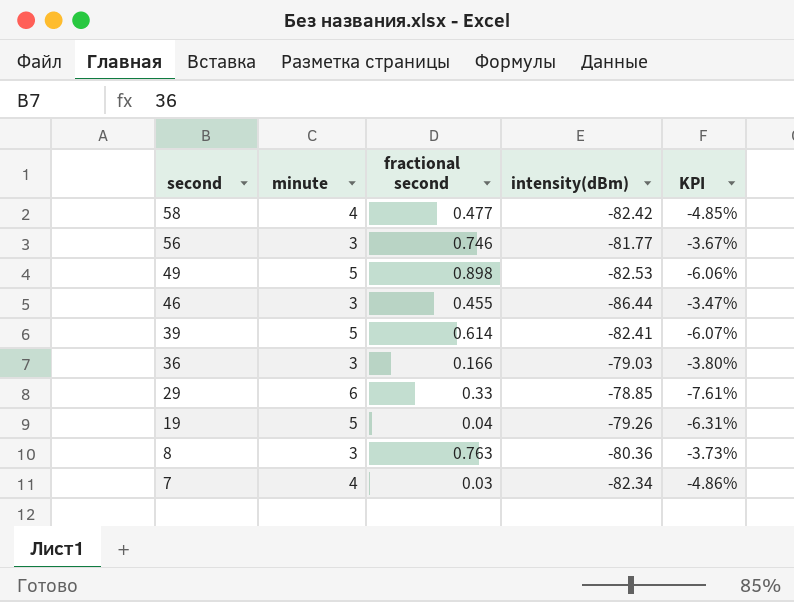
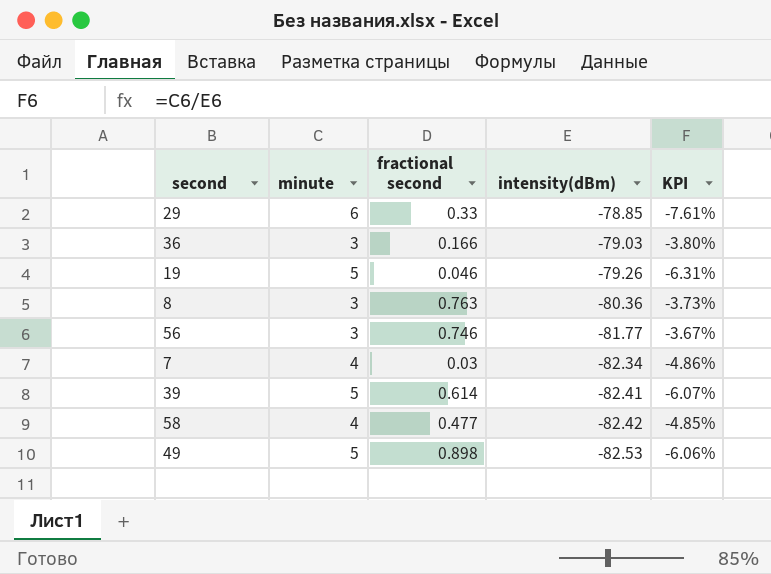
row order: second descending -> intensity(dBm) descending
row 46: 3 | 0.455 | -86.44 | -3.47% -> none
19 | fractional second: 0.04 -> 0.046

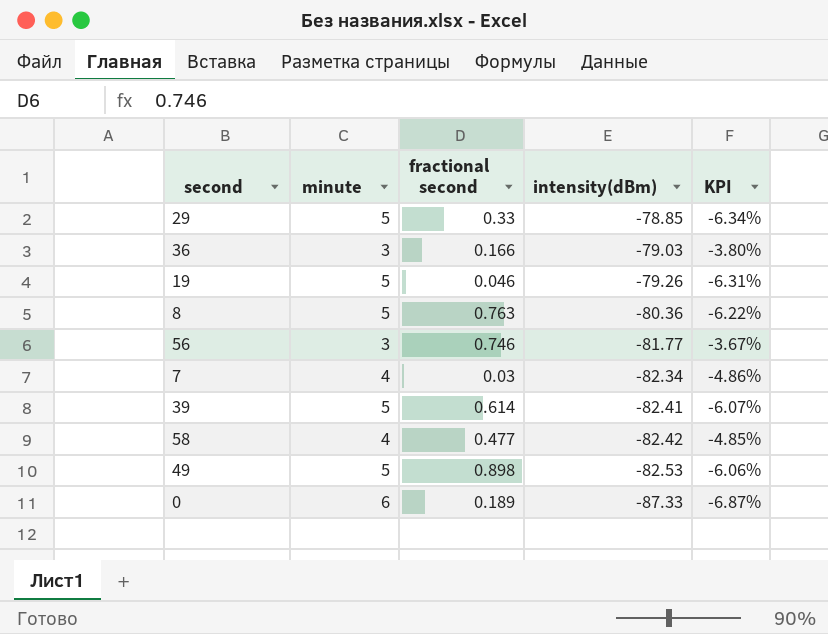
29 | minute: 6 -> 5
29 | KPI: -7.61% -> -6.34%
8 | minute: 3 -> 5
8 | KPI: -3.73% -> -6.22%
row 0: none -> 6 | 0.189 | -87.33 | -6.87%

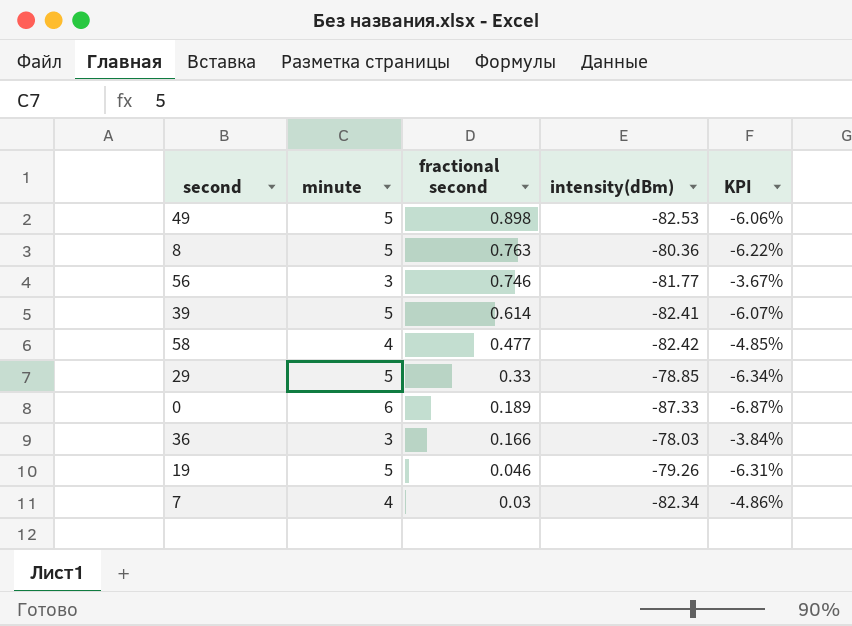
row order: intensity(dBm) descending -> fractional second descending
36 | intensity(dBm): -79.03 -> -78.03
36 | KPI: -3.80% -> -3.84%

